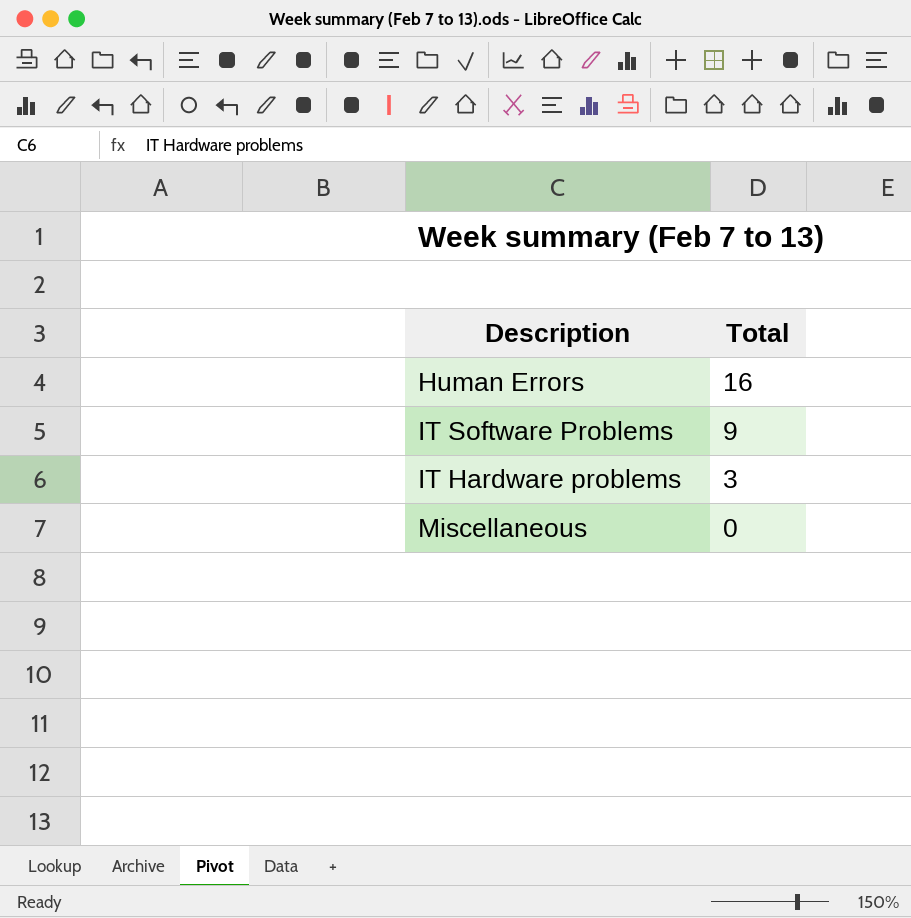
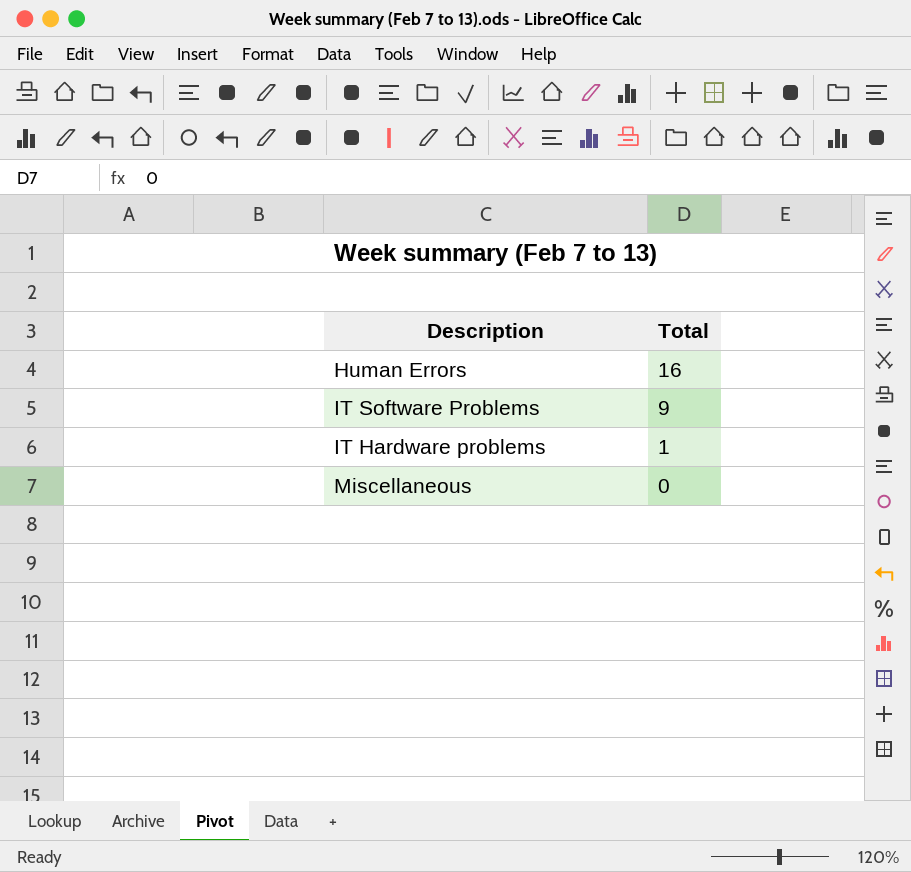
IT Hardware problems | Total: 3 -> 1

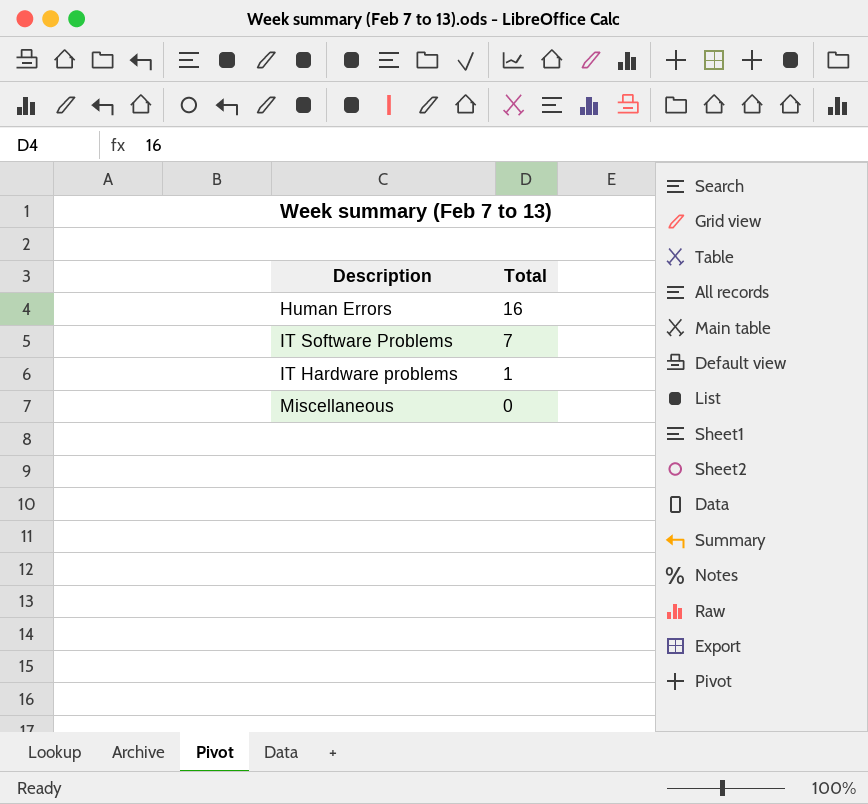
IT Software Problems | Total: 9 -> 7

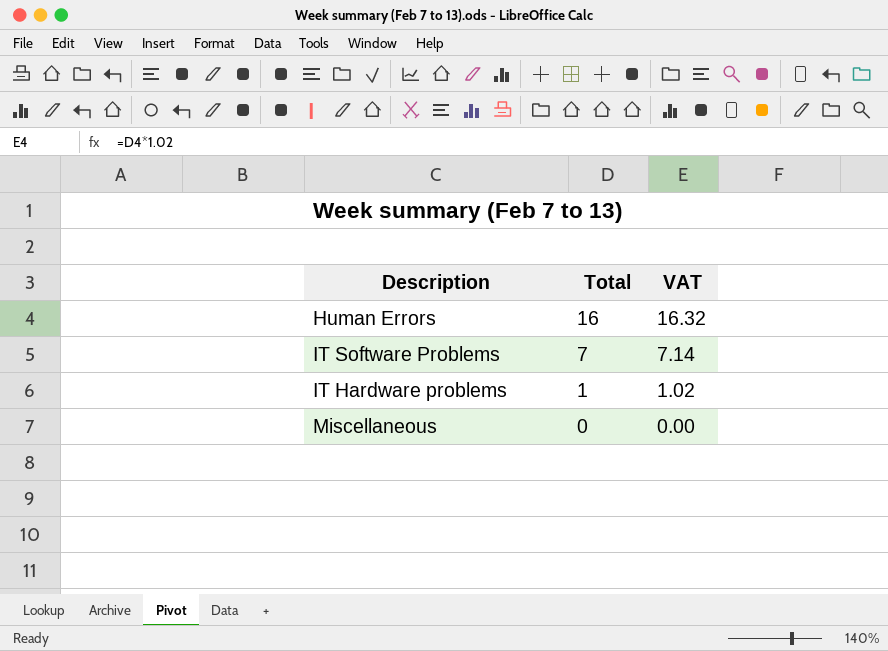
column VAT | formula: none -> [Total] * 1.02

